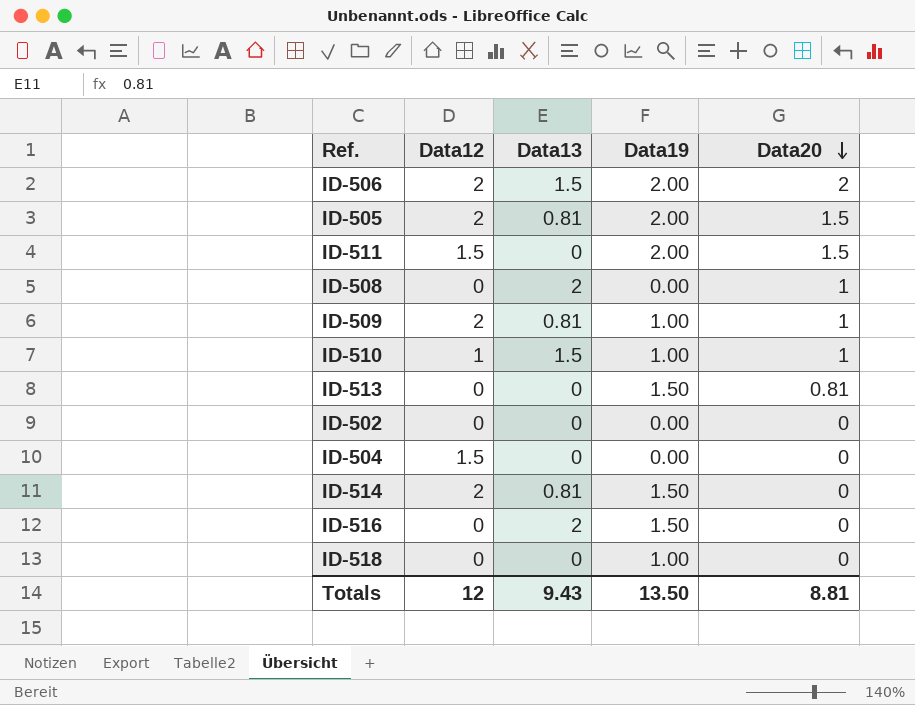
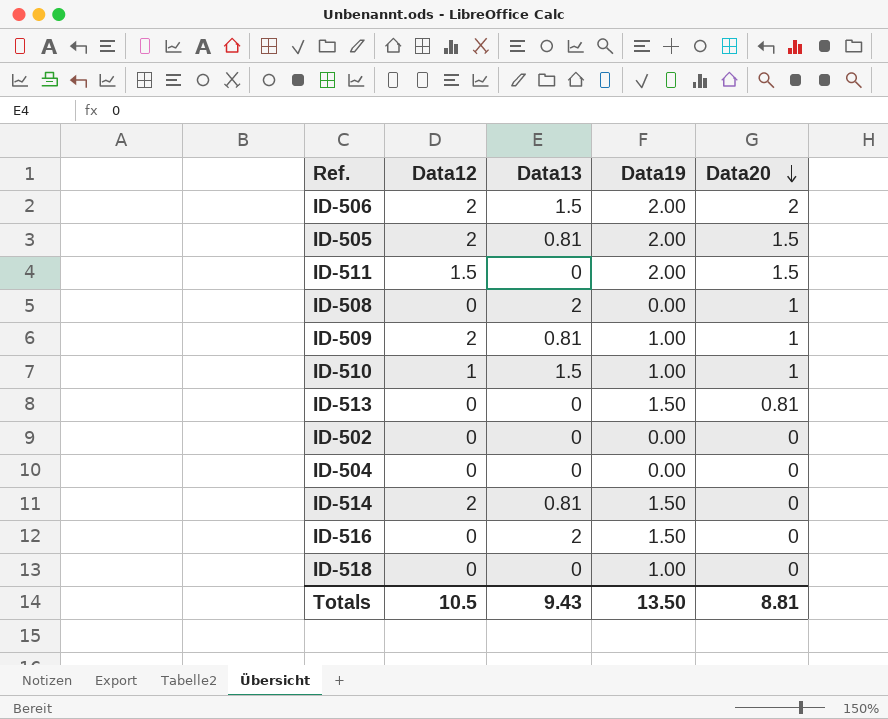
ID-504 | Data12: 1.5 -> 0
Totals | Data12: 12 -> 10.5

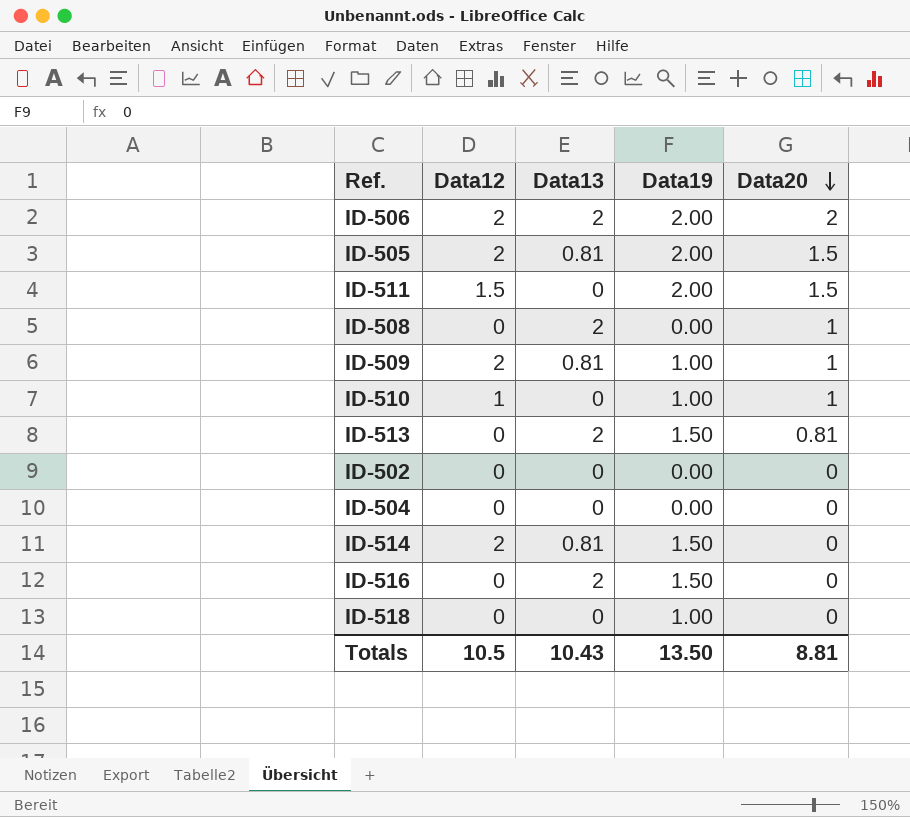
ID-506 | Data13: 1.5 -> 2
ID-510 | Data13: 1.5 -> 0
ID-513 | Data13: 0 -> 2
Totals | Data13: 9.43 -> 10.43

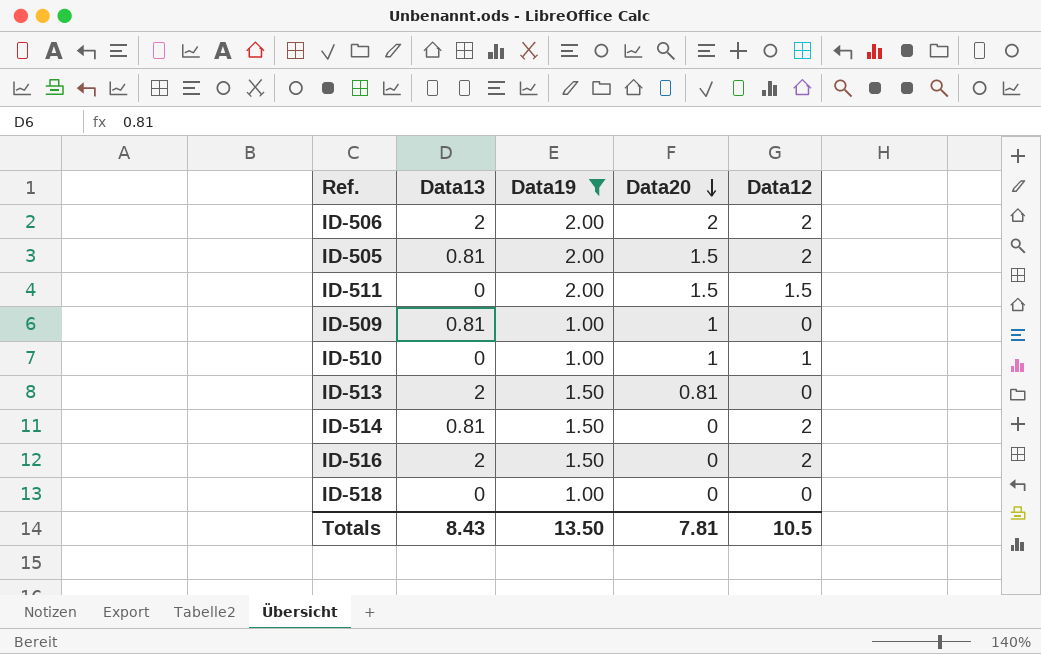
filter: none -> Data19 != 0.00
column Data12 | position: 2 -> 5
ID-509 | Data12: 2 -> 0
ID-516 | Data12: 0 -> 2
Totals | Data13: 10.43 -> 8.43
Totals | Data20: 8.81 -> 7.81

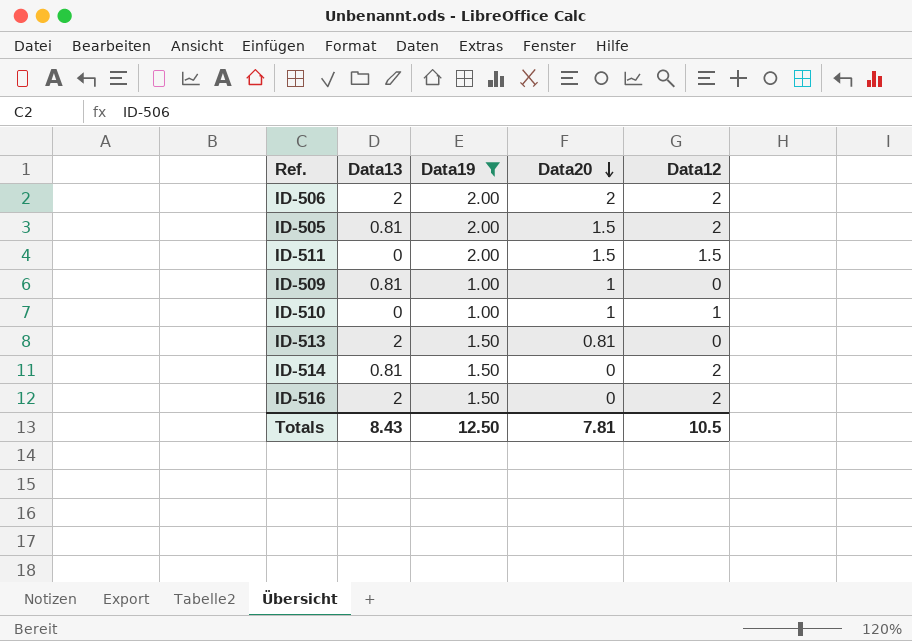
row ID-518: 0 | 1.00 | 0 | 0 -> none
Totals | Data19: 13.50 -> 12.50

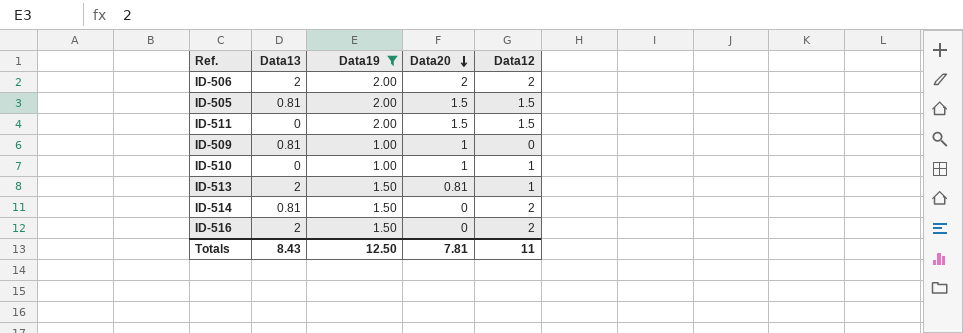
ID-505 | Data12: 2 -> 1.5
ID-513 | Data12: 0 -> 1
Totals | Data12: 10.5 -> 11

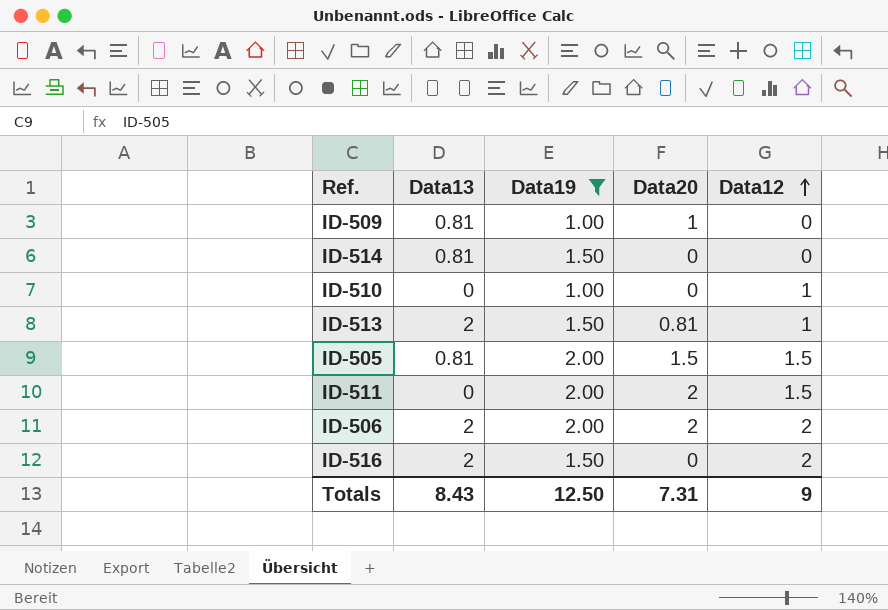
row order: Data20 descending -> Data12 ascending
ID-514 | Data12: 2 -> 0
ID-510 | Data20: 1 -> 0
ID-511 | Data20: 1.5 -> 2
Totals | Data20: 7.81 -> 7.31
Totals | Data12: 11 -> 9

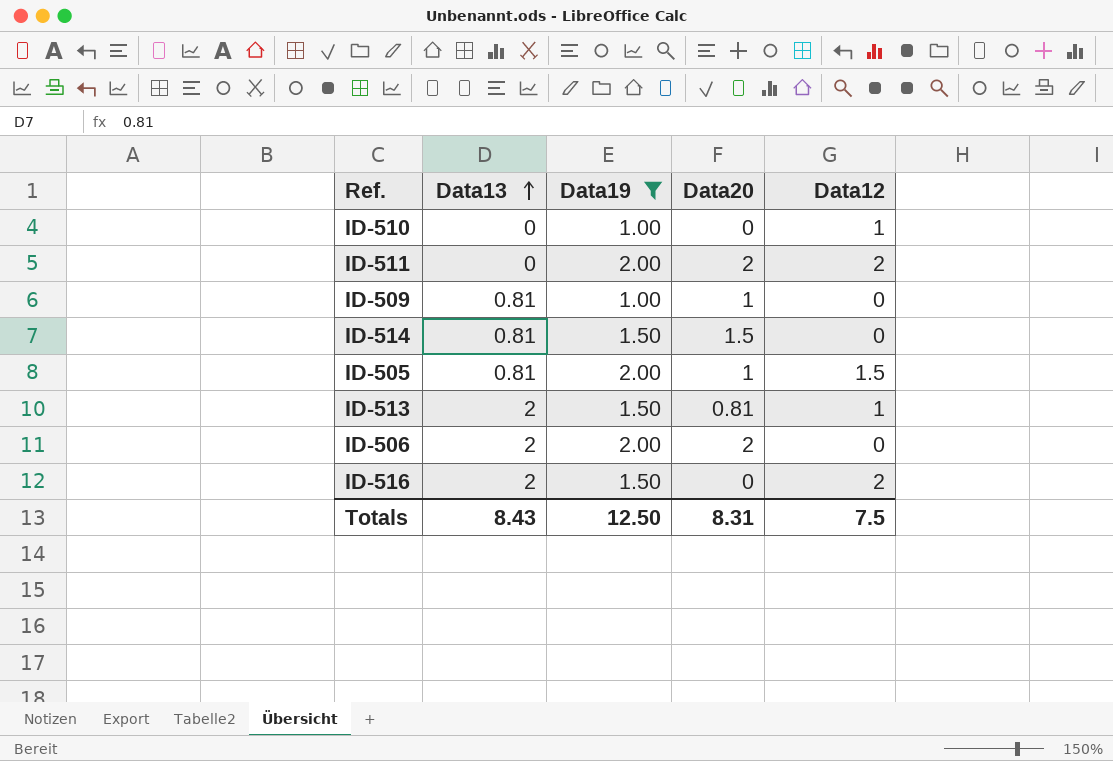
row order: Data12 ascending -> Data13 ascending
ID-511 | Data12: 1.5 -> 2
ID-514 | Data20: 0 -> 1.5
ID-505 | Data20: 1.5 -> 1
ID-506 | Data12: 2 -> 0
Totals | Data20: 7.31 -> 8.31
Totals | Data12: 9 -> 7.5

